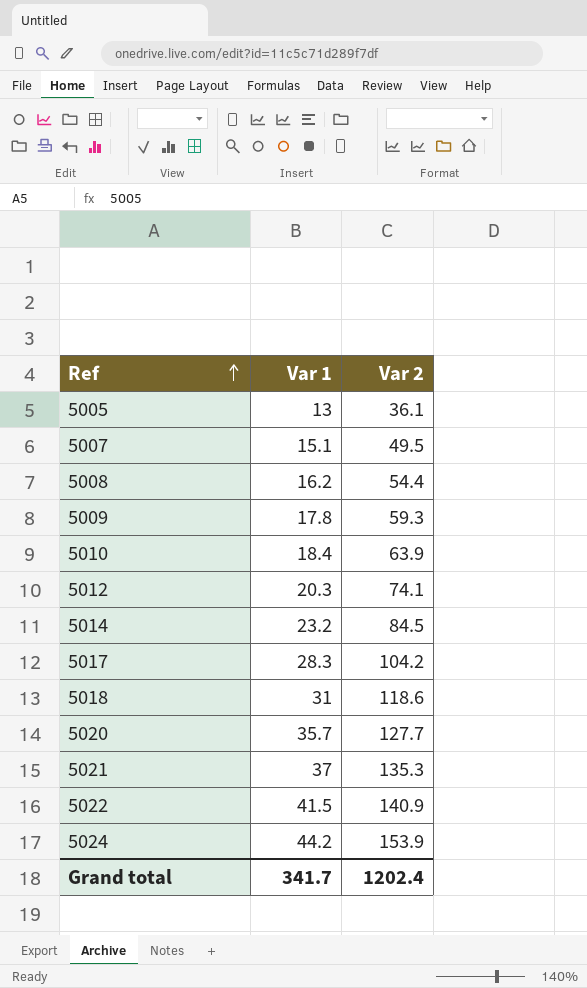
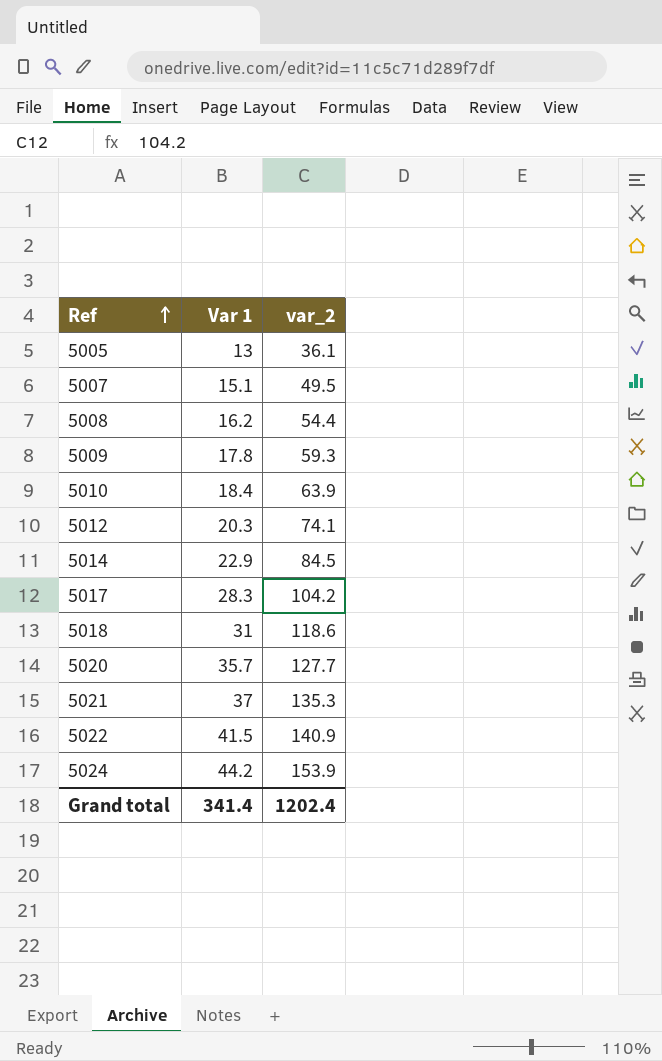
column name: Var 2 -> var_2
5014 | Var 1: 23.2 -> 22.9
Grand total | Var 1: 341.7 -> 341.4

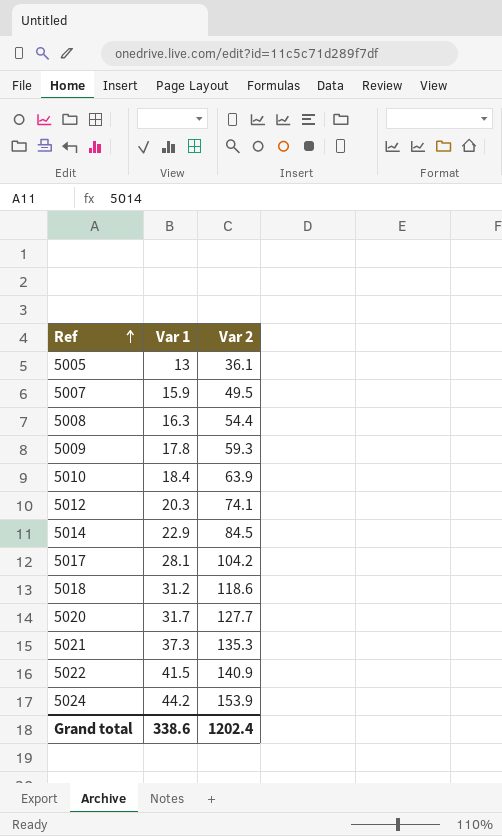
column name: var_2 -> Var 2
5007 | Var 1: 15.1 -> 15.9
5008 | Var 1: 16.2 -> 16.3
5017 | Var 1: 28.3 -> 28.1
5018 | Var 1: 31 -> 31.2
5020 | Var 1: 35.7 -> 31.7
5021 | Var 1: 37 -> 37.3
Grand total | Var 1: 341.4 -> 338.6

